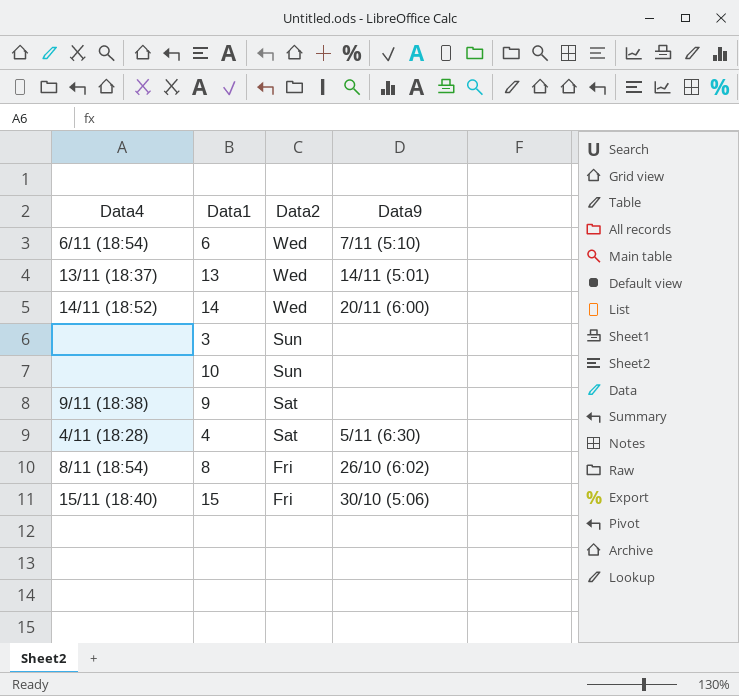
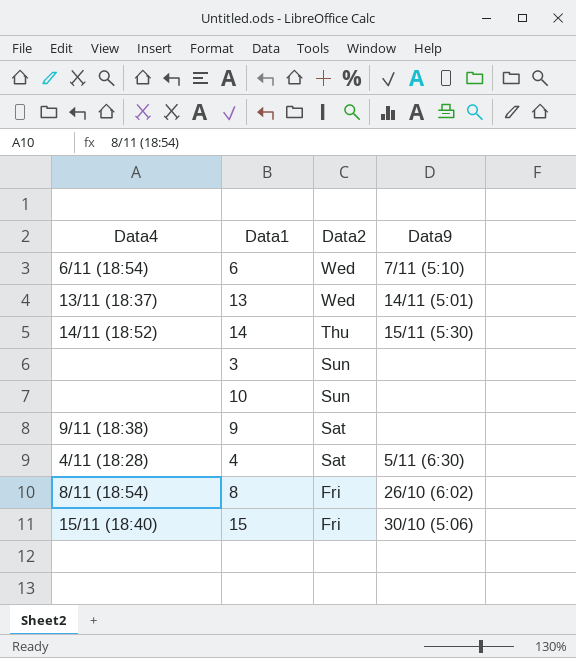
14 | Data2: Wed -> Thu
14 | Data9: 20/11 (6:00) -> 15/11 (5:30)

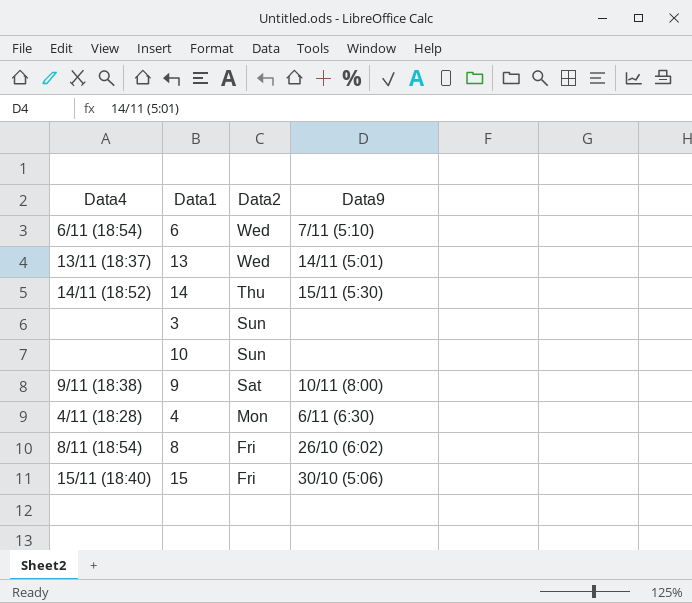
9 | Data9: none -> 10/11 (8:00)
4 | Data2: Sat -> Mon
4 | Data9: 5/11 (6:30) -> 6/11 (6:30)

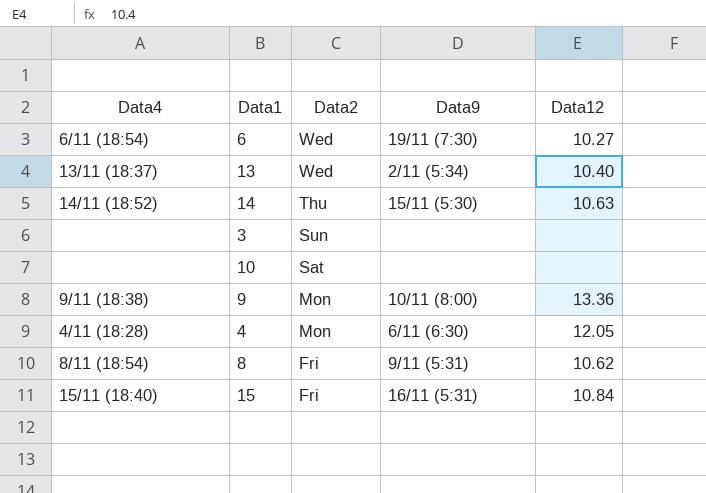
column Data12 | position: none -> 5
6 | Data9: 7/11 (5:10) -> 19/11 (7:30)
13 | Data9: 14/11 (5:01) -> 2/11 (5:34)
10 | Data2: Sun -> Sat
9 | Data2: Sat -> Mon
8 | Data9: 26/10 (6:02) -> 9/11 (5:31)
15 | Data9: 30/10 (5:06) -> 16/11 (5:31)

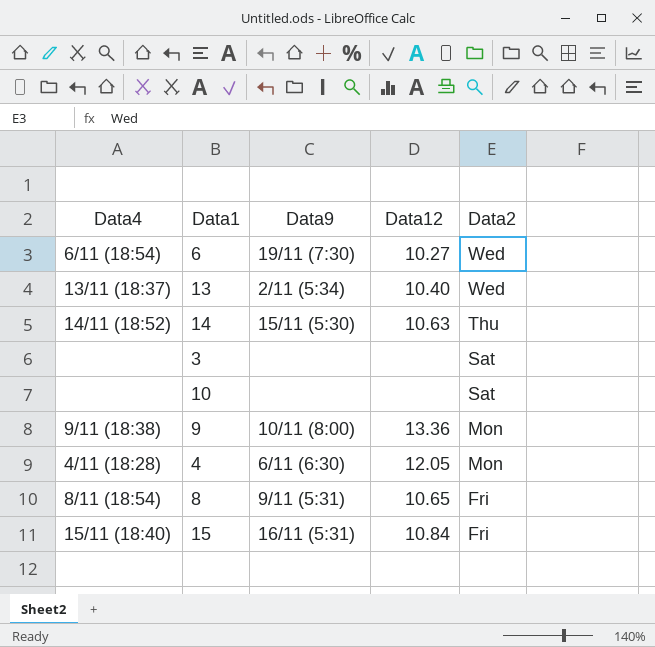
column Data2 | position: 3 -> 5
3 | Data2: Sun -> Sat
8 | Data12: 10.62 -> 10.65

